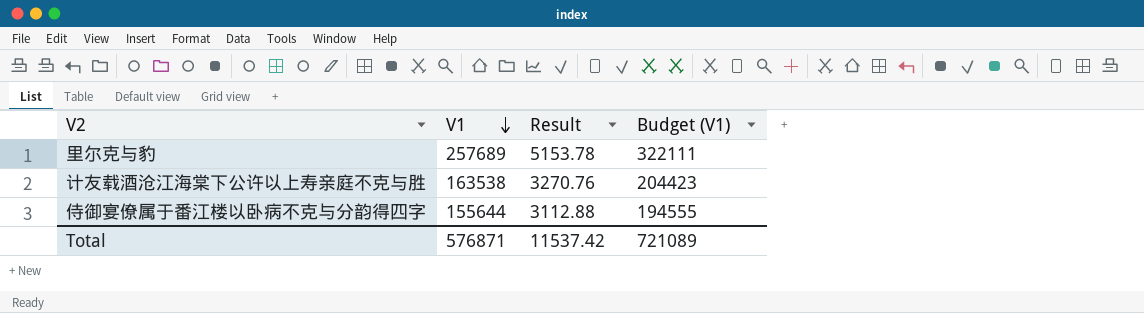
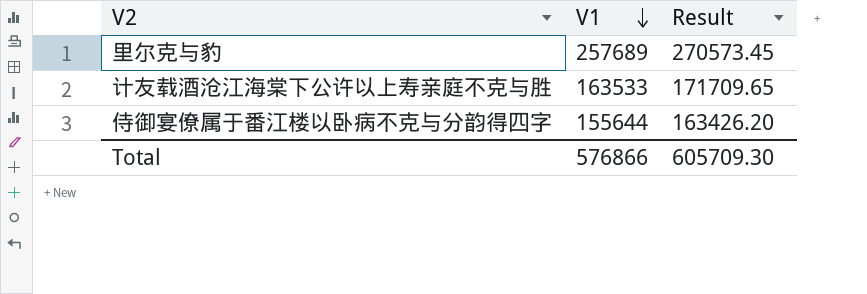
column Budget (V1) | formula: [V1] * 1.25 -> none
column Result | formula: [V1] * 0.02 -> [V1] * 1.05
计友载酒沧江海棠下公许以上寿亲庭不克与胜 | V1: 163538 -> 163533
Total | V1: 576871 -> 576866
Total | Result: 11537.42 -> 605709.30

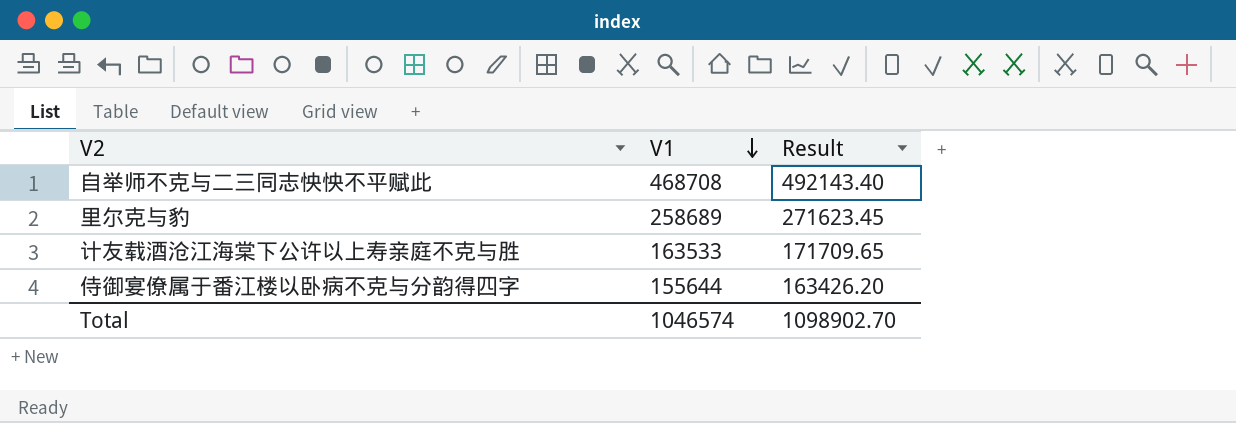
row 自举师不克与二三同志怏怏不平赋此: none -> 468708 | 492143.40
里尔克与豹 | V1: 257689 -> 258689
里尔克与豹 | Result: 270573.45 -> 271623.45
Total | V1: 576866 -> 1046574
Total | Result: 605709.30 -> 1098902.70

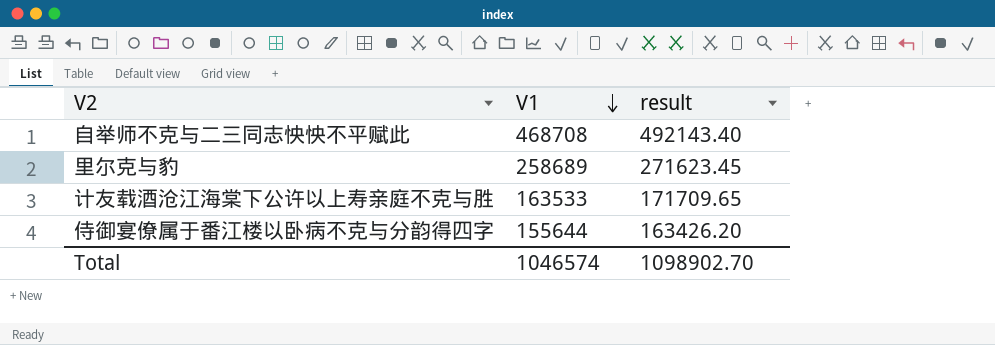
column name: Result -> result

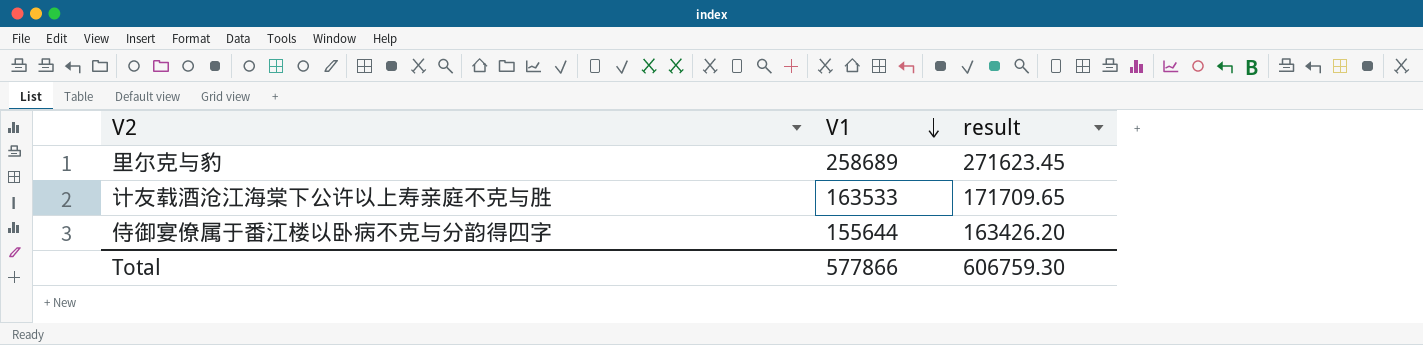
row 自举师不克与二三同志怏怏不平赋此: 468708 | 492143.40 -> none
Total | V1: 1046574 -> 577866
Total | result: 1098902.70 -> 606759.30

